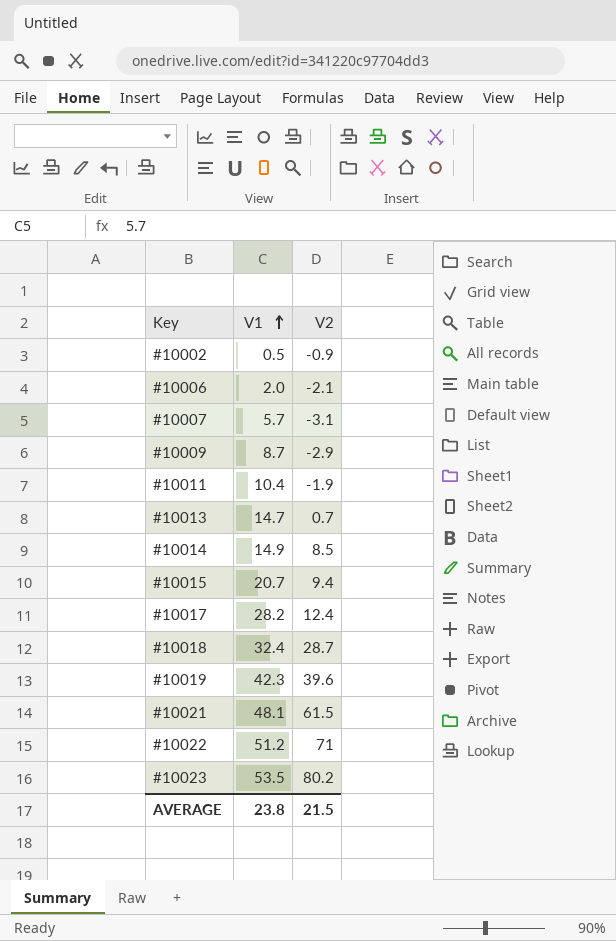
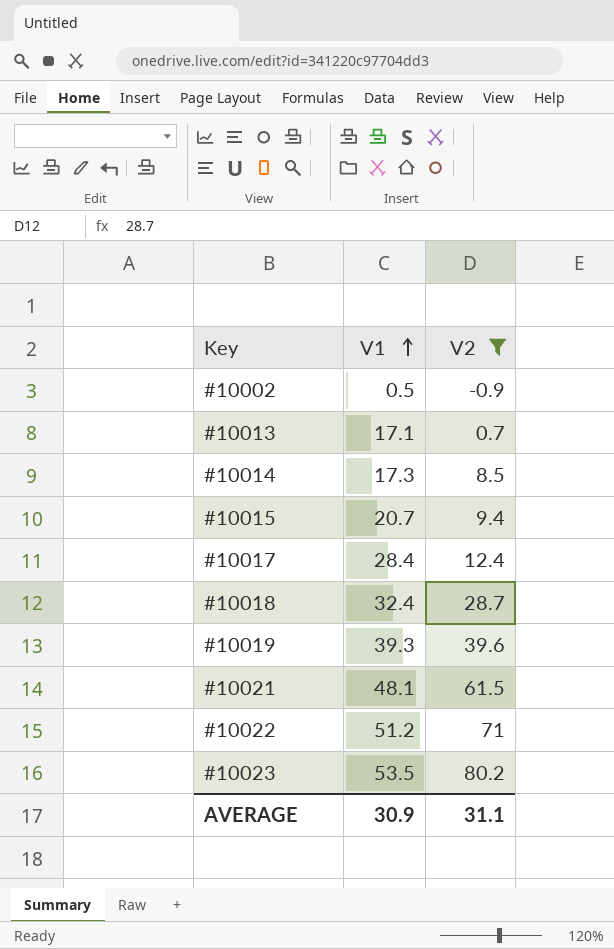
filter: none -> V2 >= -0.9
#10013 | V1: 14.7 -> 17.1
#10014 | V1: 14.9 -> 17.3
#10017 | V1: 28.2 -> 28.4
#10019 | V1: 42.3 -> 39.3
AVERAGE | V1: 23.8 -> 30.9
AVERAGE | V2: 21.5 -> 31.1

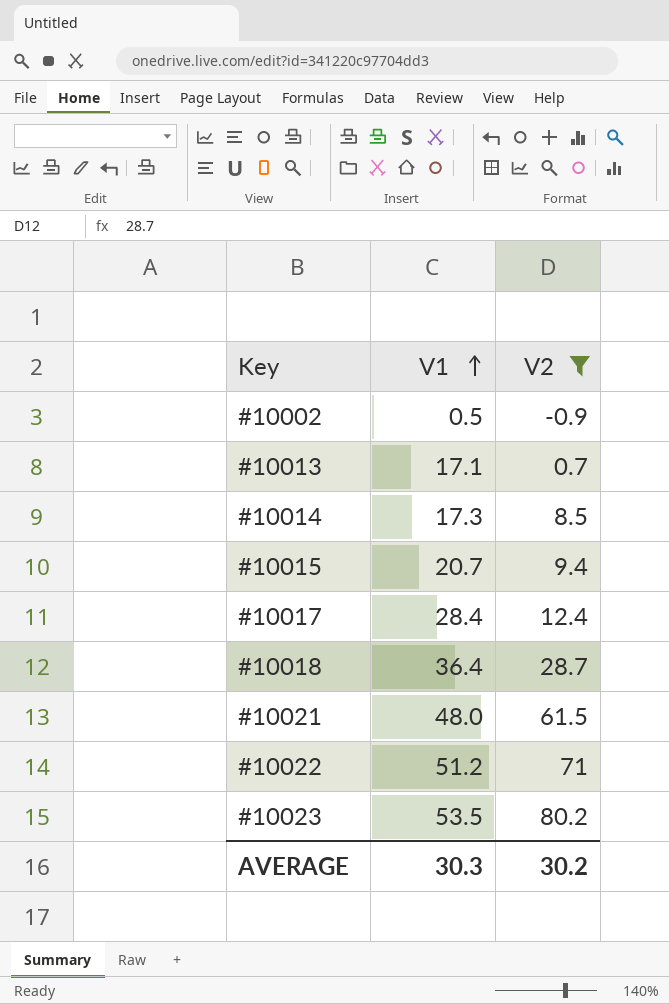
row #10019: 39.3 | 39.6 -> none
#10018 | V1: 32.4 -> 36.4
#10021 | V1: 48.1 -> 48.0
AVERAGE | V1: 30.9 -> 30.3
AVERAGE | V2: 31.1 -> 30.2

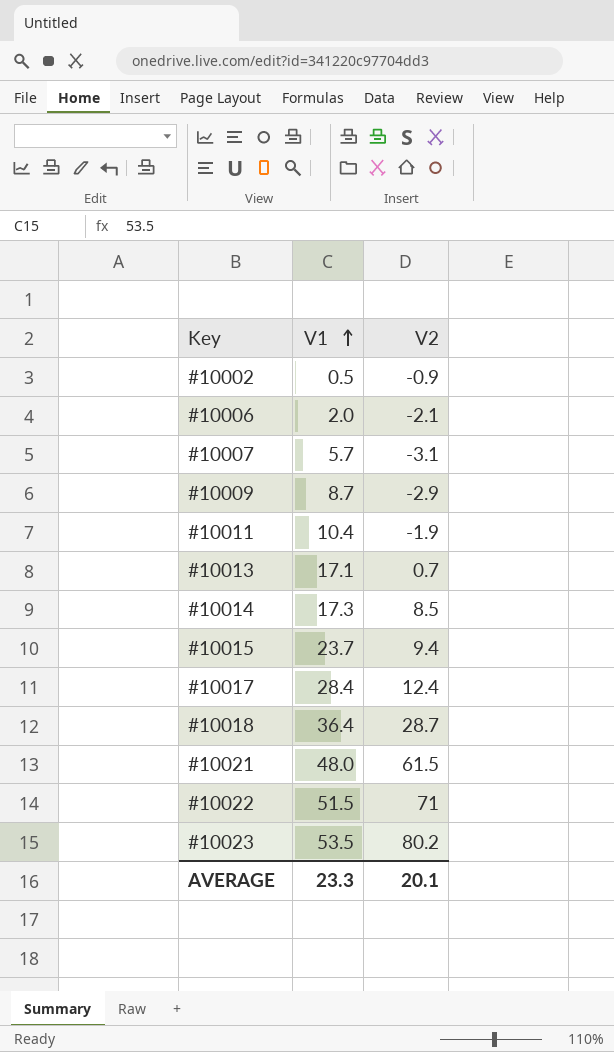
filter: V2 >= -0.9 -> none
#10015 | V1: 20.7 -> 23.7
#10022 | V1: 51.2 -> 51.5
AVERAGE | V1: 30.3 -> 23.3
AVERAGE | V2: 30.2 -> 20.1

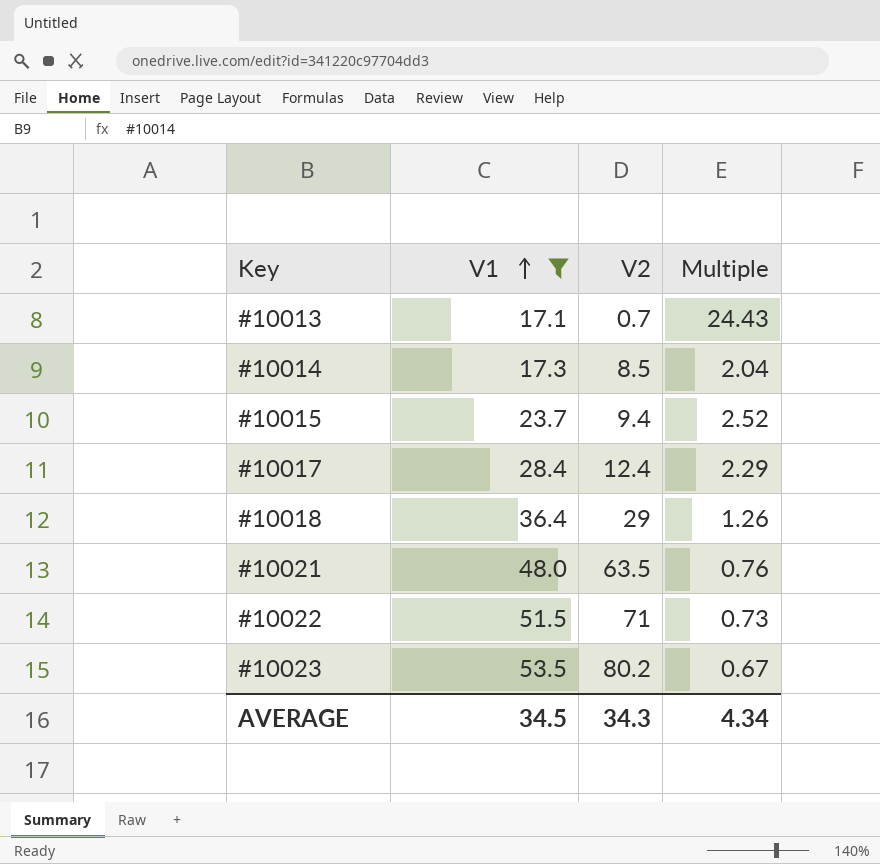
filter: none -> V1 >= 17.1
column Multiple | formula: none -> [V1] / [V2]
#10018 | V2: 28.7 -> 29
#10021 | V2: 61.5 -> 63.5
AVERAGE | V1: 23.3 -> 34.5
AVERAGE | V2: 20.1 -> 34.3

